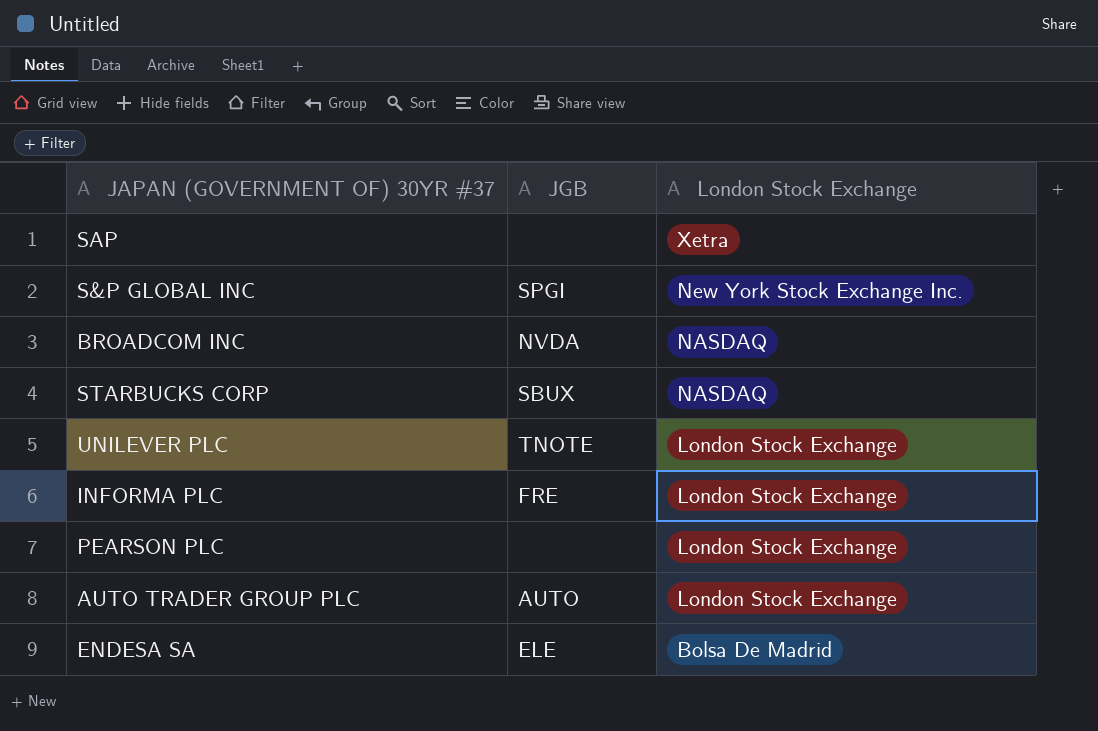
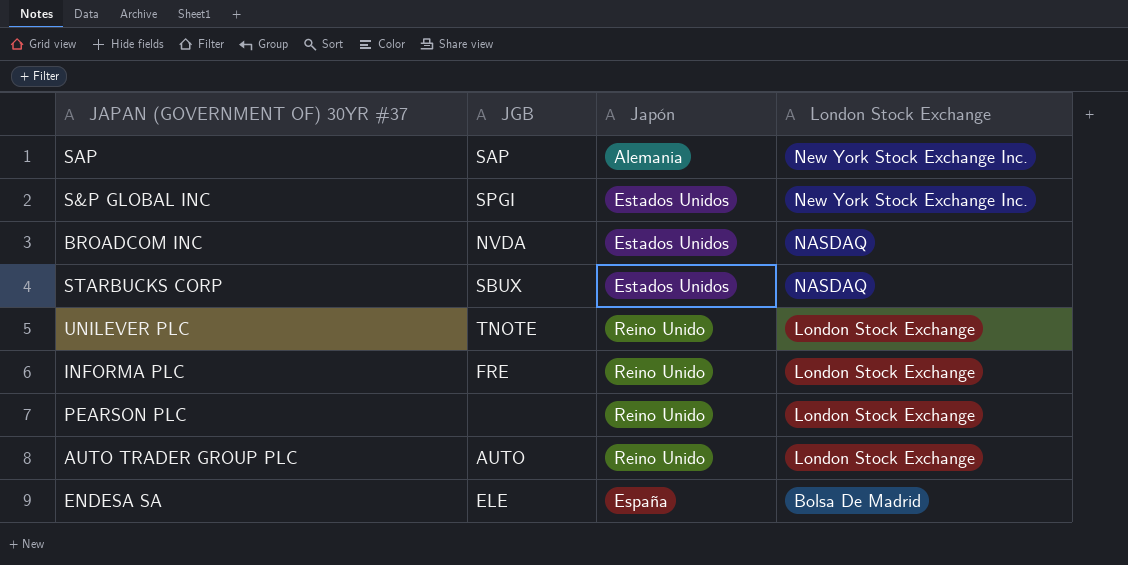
column Japón | position: none -> 3
SAP | JGB: none -> SAP
SAP | London Stock Exchange: Xetra -> New York Stock Exchange Inc.

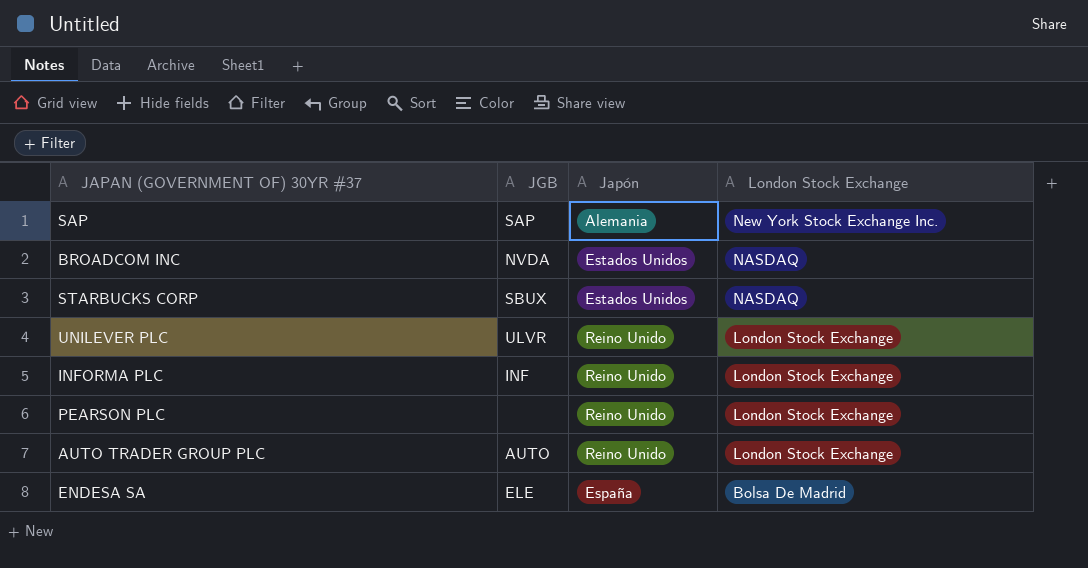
row S&P GLOBAL INC: SPGI | Estados Unidos | New York Stock Exchange Inc. -> none
UNILEVER PLC | JGB: TNOTE -> ULVR
INFORMA PLC | JGB: FRE -> INF

